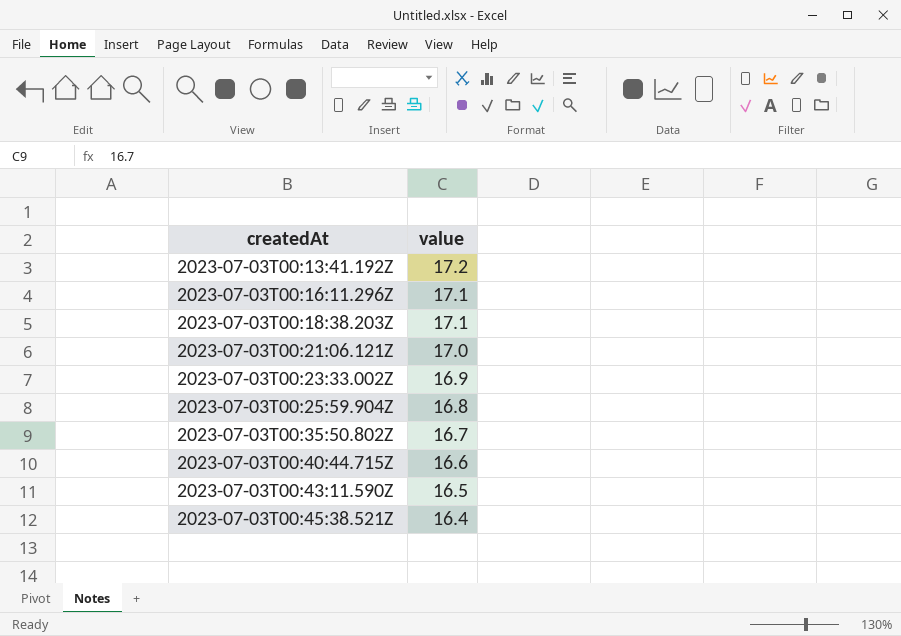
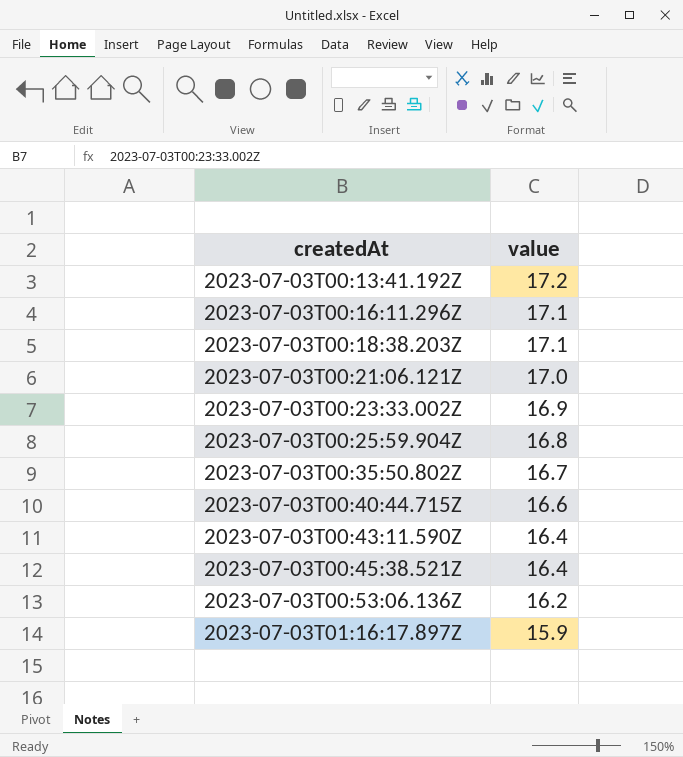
2023-07-03T00:43:11.590Z | value: 16.5 -> 16.4
row 2023-07-03T00:53:06.136Z: none -> 16.2
row 2023-07-03T01:16:17.897Z: none -> 15.9

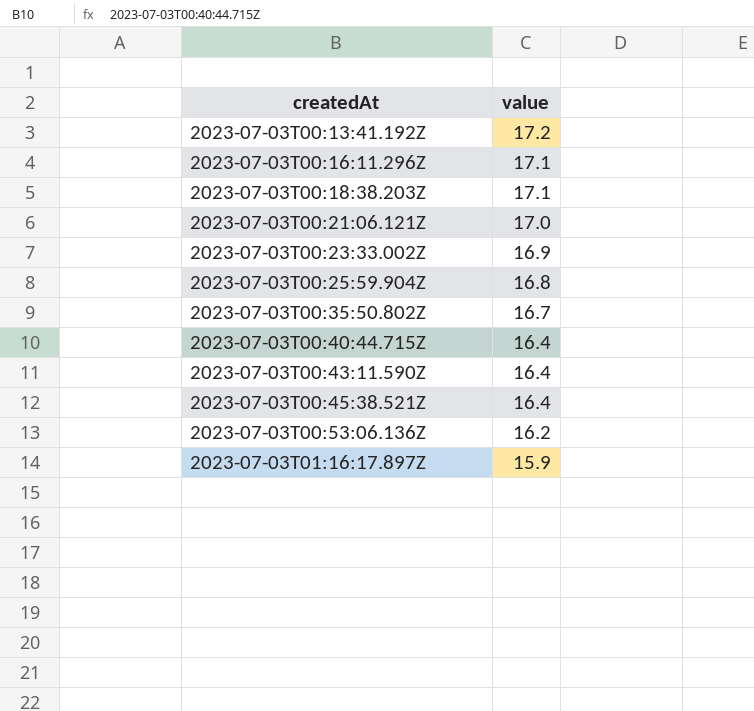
2023-07-03T00:40:44.715Z | value: 16.6 -> 16.4

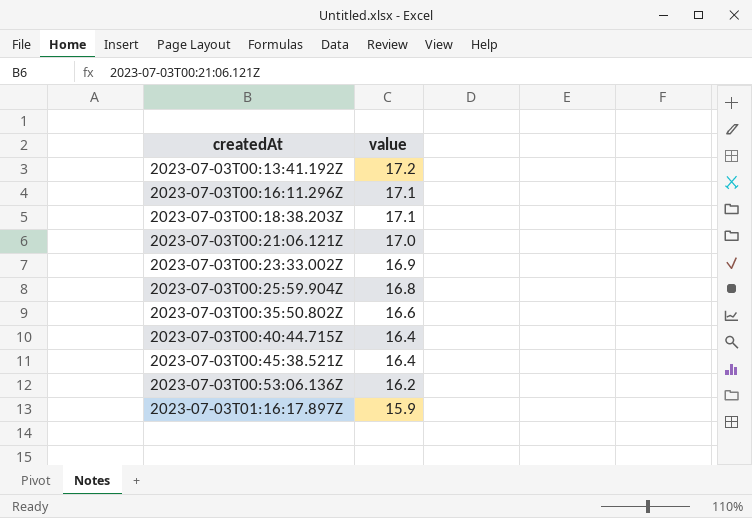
row 2023-07-03T00:43:11.590Z: 16.4 -> none
2023-07-03T00:35:50.802Z | value: 16.7 -> 16.6

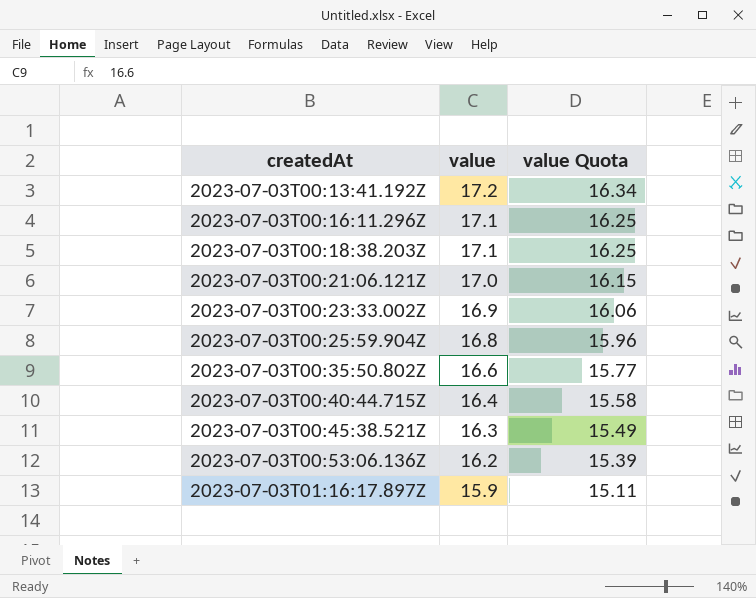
column value Quota | formula: none -> [value] * 0.95
2023-07-03T00:45:38.521Z | value: 16.4 -> 16.3

